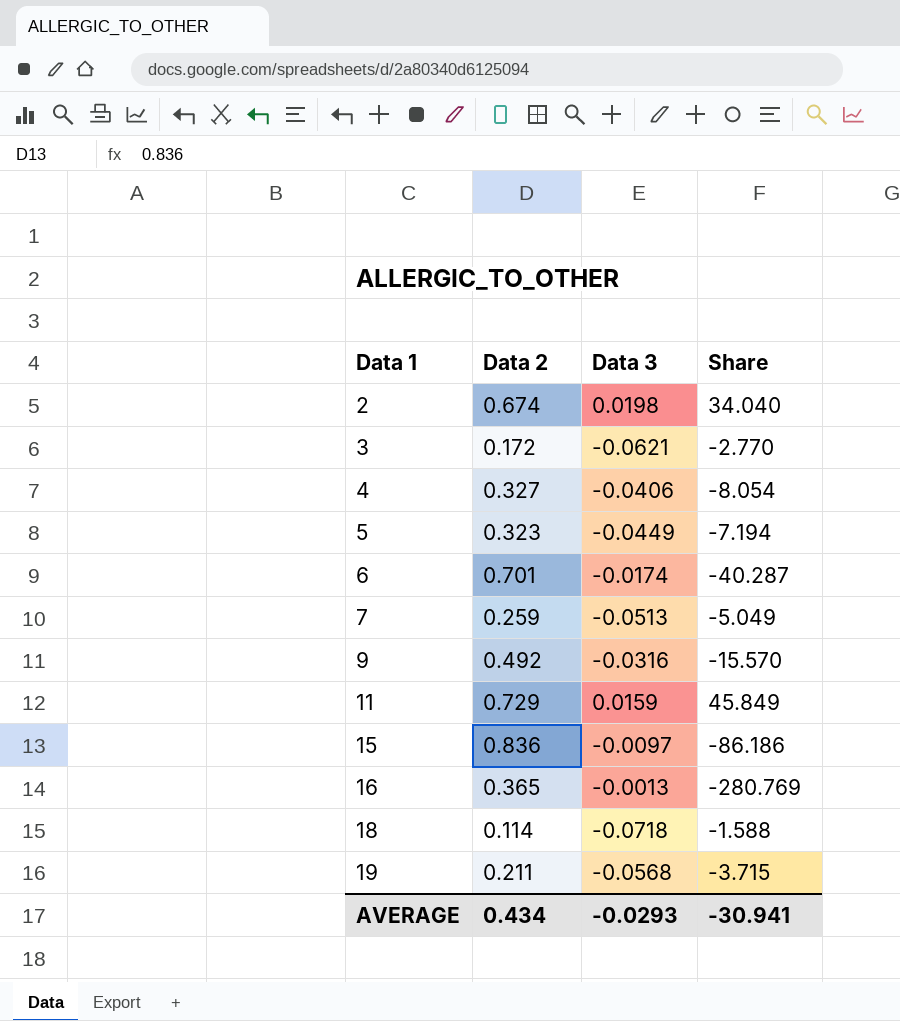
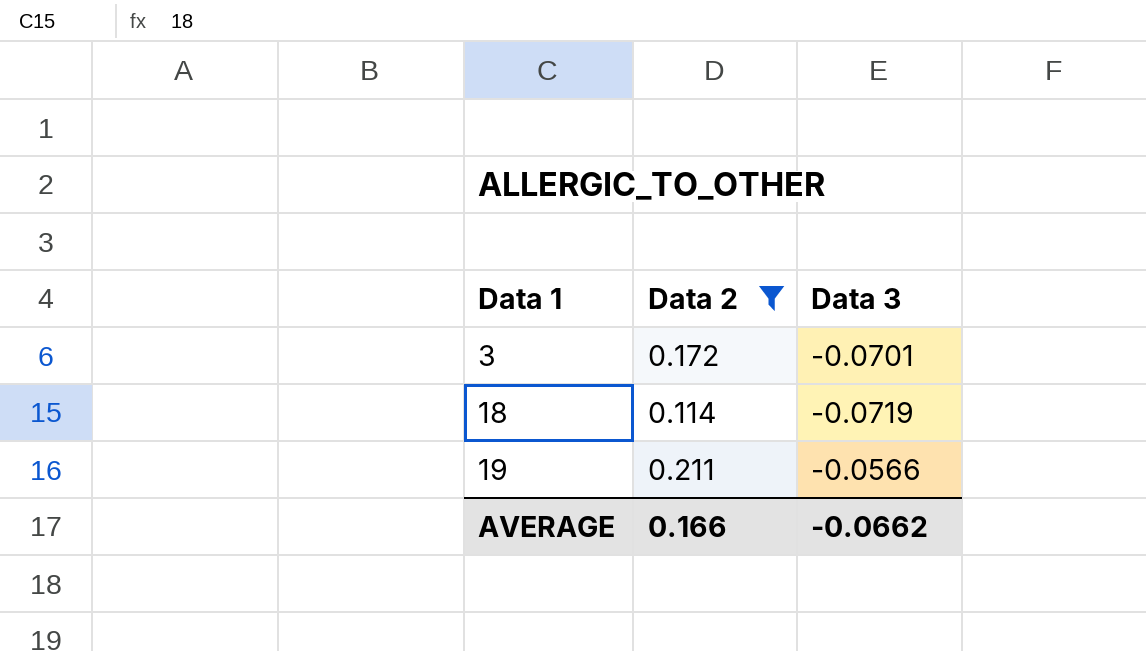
filter: none -> Data 2 <= 0.211
column Share | formula: [Data 2] / [Data 3] -> none
3 | Data 3: -0.0621 -> -0.0701
18 | Data 3: -0.0718 -> -0.0719
19 | Data 3: -0.0568 -> -0.0566
AVERAGE | Data 2: 0.434 -> 0.166
AVERAGE | Data 3: -0.0293 -> -0.0662

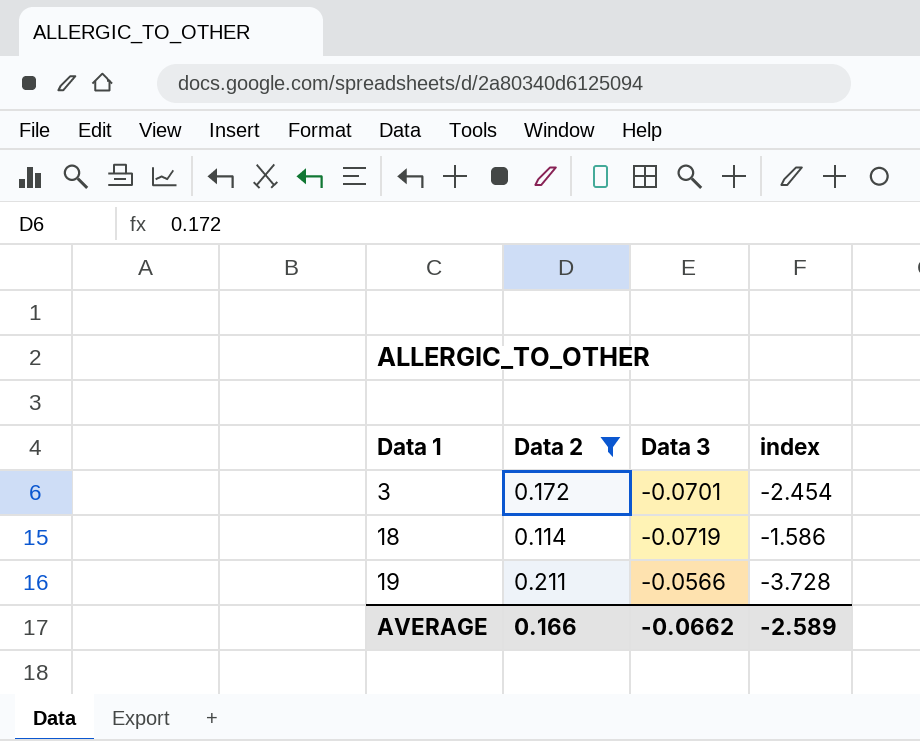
column index | formula: none -> [Data 2] / [Data 3]

